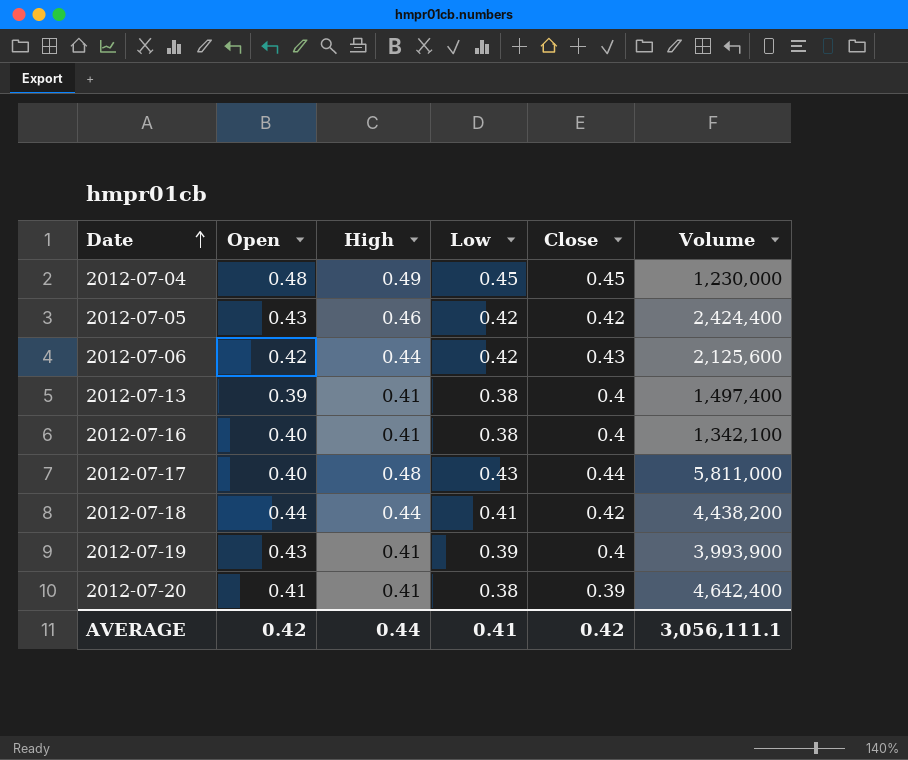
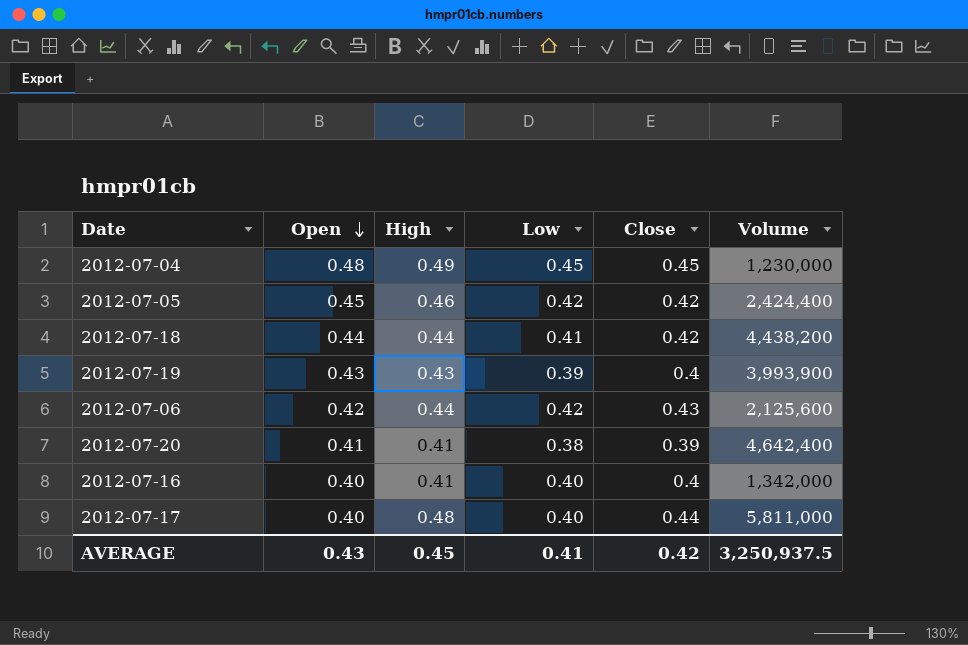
row order: Date ascending -> Open descending
row 2012-07-13: 0.39 | 0.41 | 0.38 | 0.4 | 1,497,400 -> none
2012-07-05 | Open: 0.43 -> 0.45
2012-07-19 | High: 0.41 -> 0.43
2012-07-16 | Low: 0.38 -> 0.40
2012-07-16 | Volume: 1,342,100 -> 1,342,000
2012-07-17 | Low: 0.43 -> 0.40
AVERAGE | Open: 0.42 -> 0.43
AVERAGE | High: 0.44 -> 0.45
AVERAGE | Volume: 3,056,111.1 -> 3,250,937.5

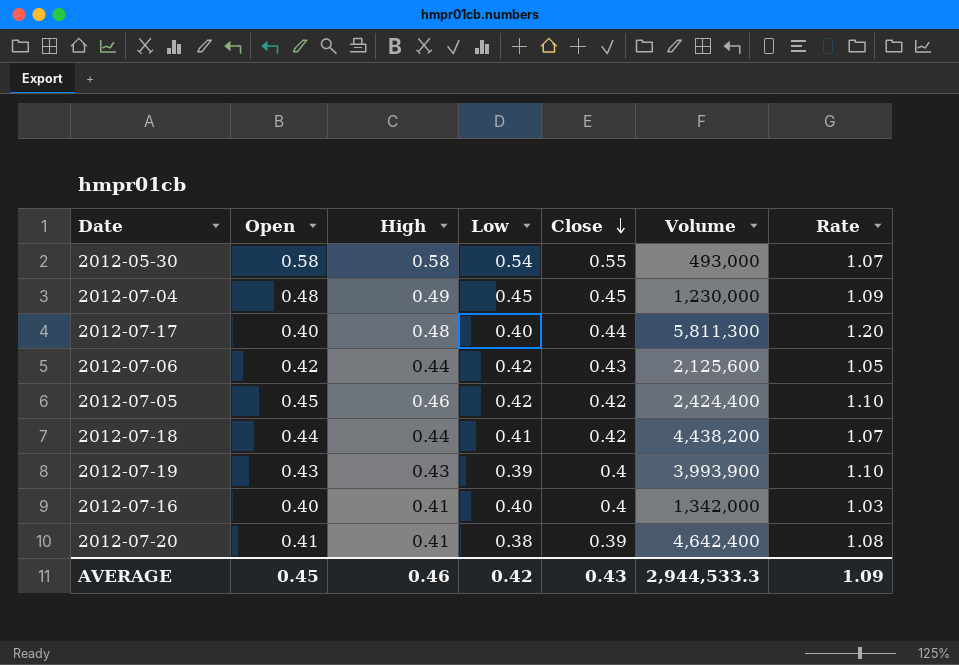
row order: Open descending -> Close descending
column Rate | formula: none -> [High] / [Low]
row 2012-05-30: none -> 0.58 | 0.58 | 0.54 | 0.55 | 493,000 | 1.07
2012-07-17 | Volume: 5,811,000 -> 5,811,300
AVERAGE | Open: 0.43 -> 0.45
AVERAGE | High: 0.45 -> 0.46
AVERAGE | Low: 0.41 -> 0.42
AVERAGE | Close: 0.42 -> 0.43
AVERAGE | Volume: 3,250,937.5 -> 2,944,533.3

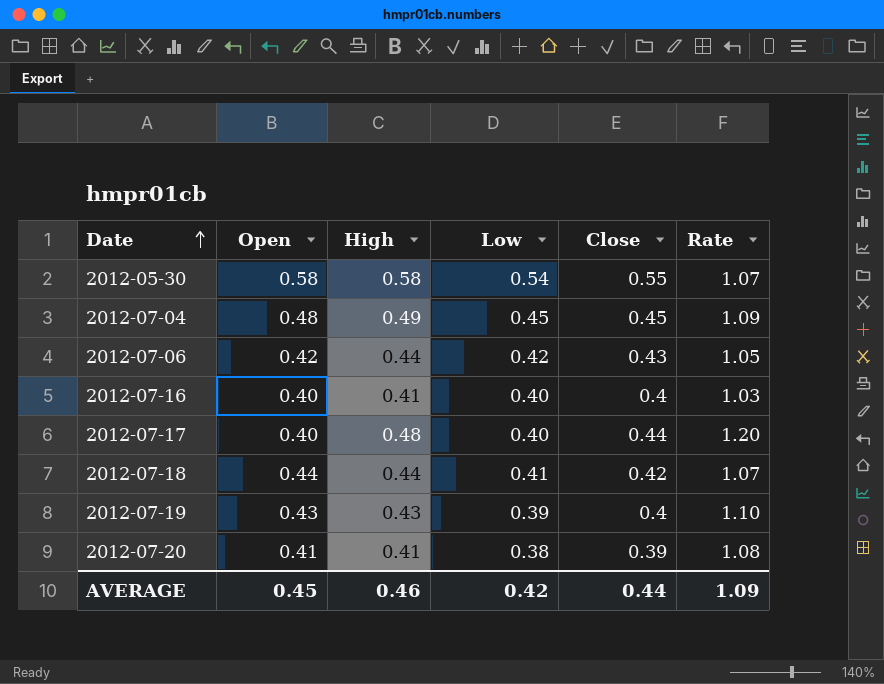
row order: Close descending -> Date ascending
column Volume | position: 6 -> none
row 2012-07-05: 0.45 | 0.46 | 0.42 | 0.42 | 2,424,400 | 1.10 -> none
AVERAGE | Close: 0.43 -> 0.44

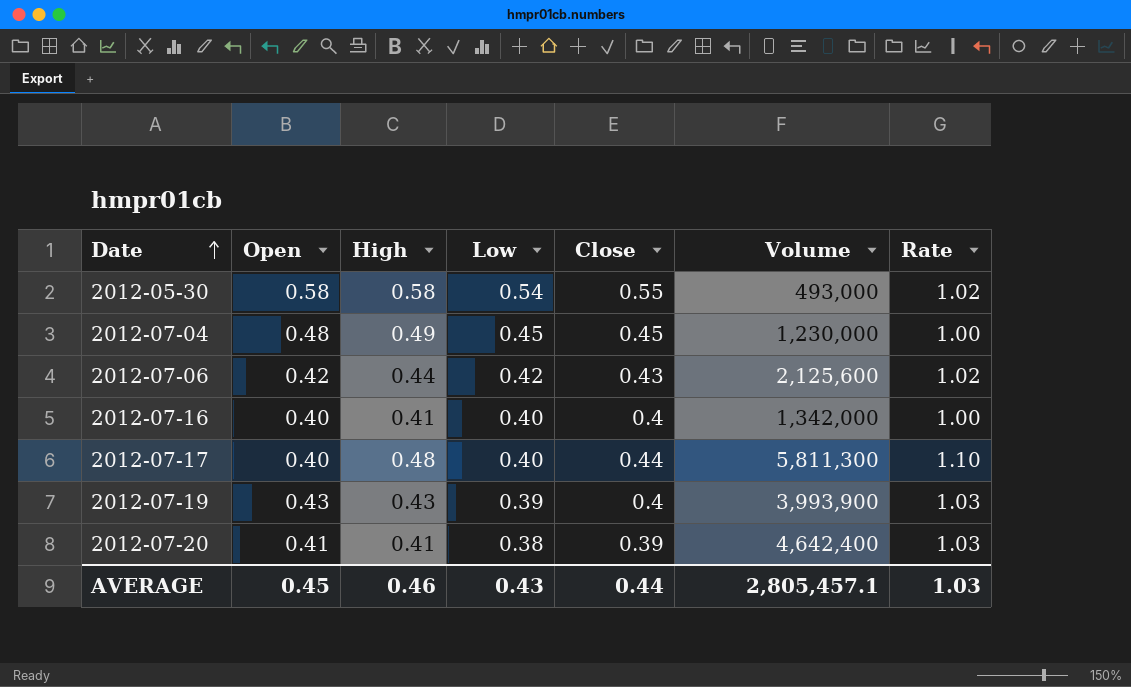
column Volume | position: none -> 6
column Rate | formula: [High] / [Low] -> [Close] / [Low]
row 2012-07-18: 0.44 | 0.44 | 0.41 | 0.42 | 1.07 -> none
AVERAGE | Low: 0.42 -> 0.43
AVERAGE | Rate: 1.09 -> 1.03

